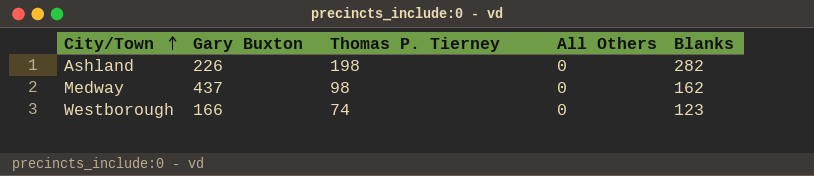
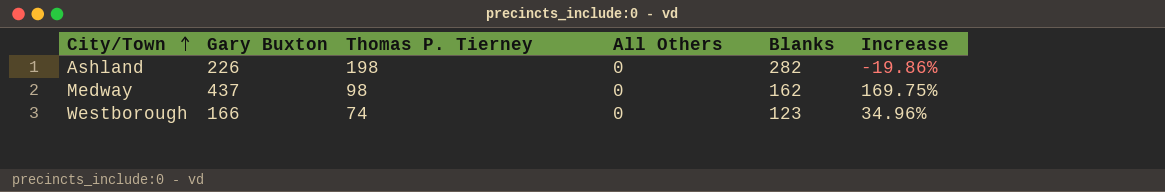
column Increase | formula: none -> ([Gary Buxton] - [Blanks]) / [Blanks]

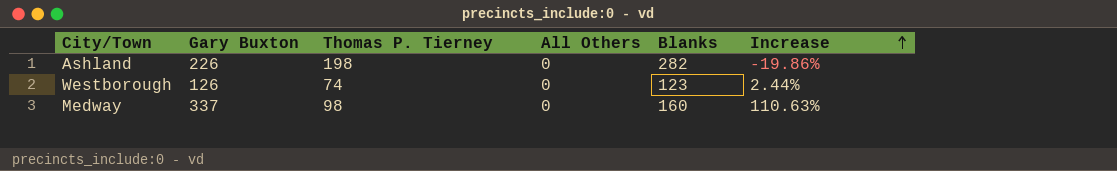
row order: City/Town ascending -> Increase ascending
Westborough | Gary Buxton: 166 -> 126
Westborough | Increase: 34.96% -> 2.44%
Medway | Gary Buxton: 437 -> 337
Medway | Blanks: 162 -> 160
Medway | Increase: 169.75% -> 110.63%

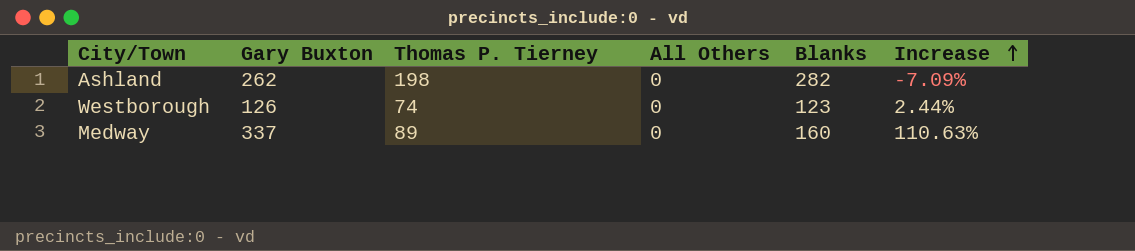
Ashland | Gary Buxton: 226 -> 262
Ashland | Increase: -19.86% -> -7.09%
Medway | Thomas P. Tierney: 98 -> 89

